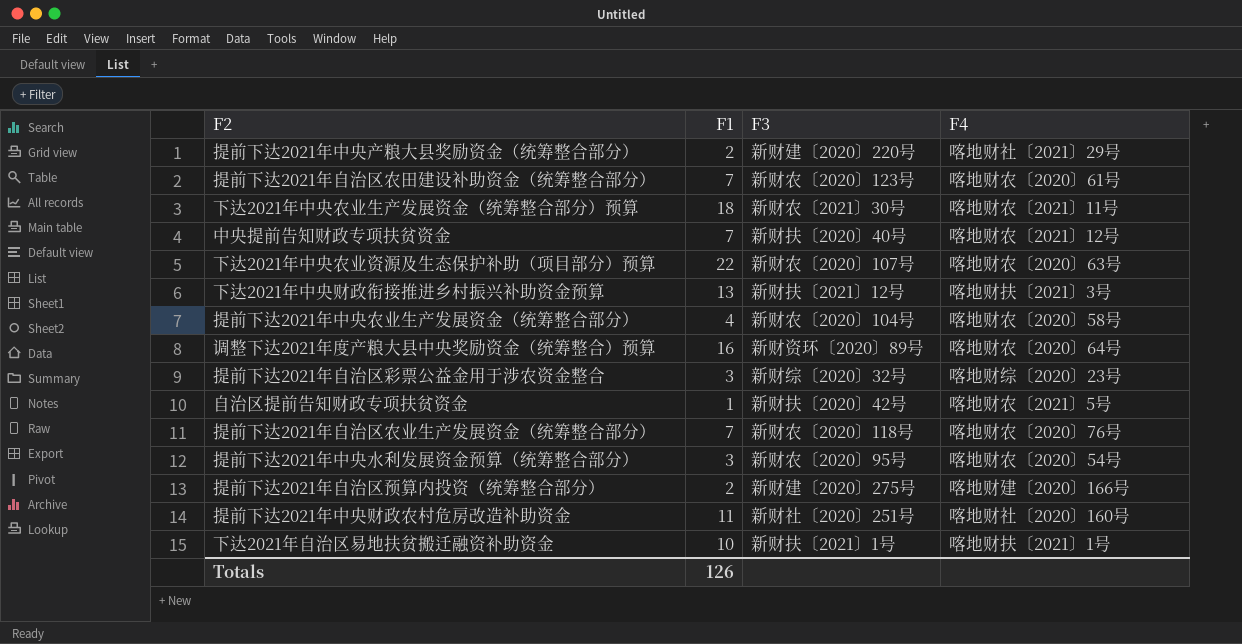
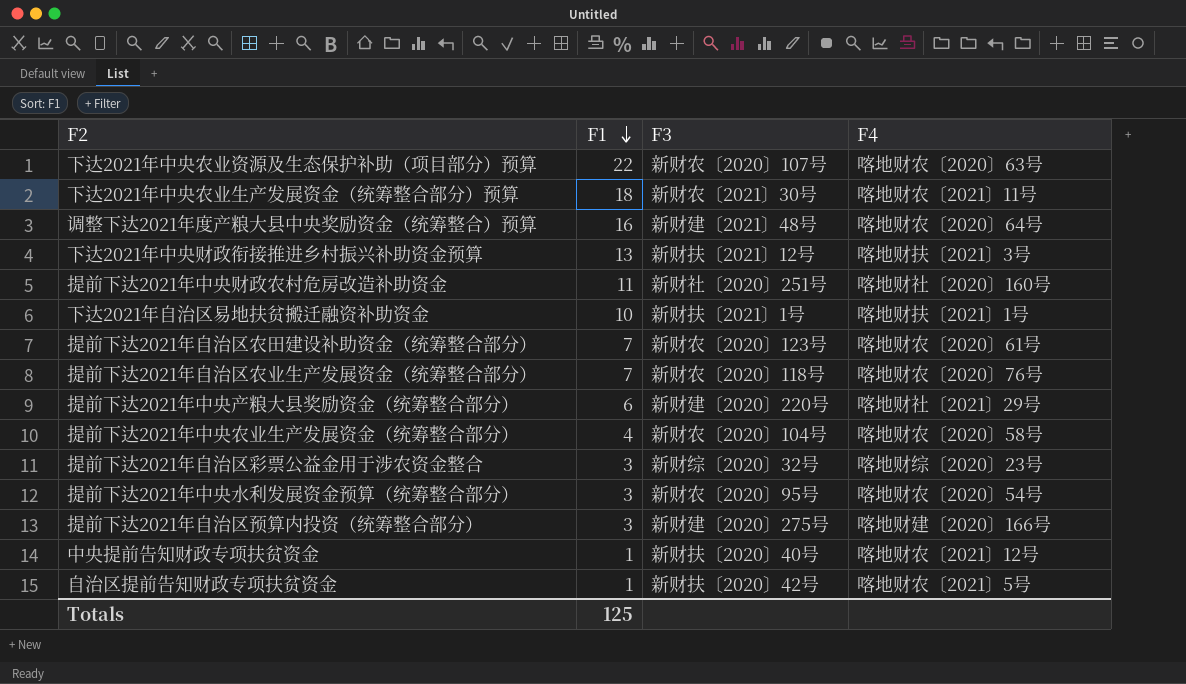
row order: none -> F1 descending
调整下达2021年度产粮大县中央奖励资金（统筹整合）预算 | F3: 新财资环〔2020〕89号 -> 新财建〔2021〕48号
提前下达2021年中央产粮大县奖励资金（统筹整合部分） | F1: 2 -> 6
提前下达2021年自治区预算内投资（统筹整合部分） | F1: 2 -> 3
中央提前告知财政专项扶贫资金 | F1: 7 -> 1
Totals | F1: 126 -> 125

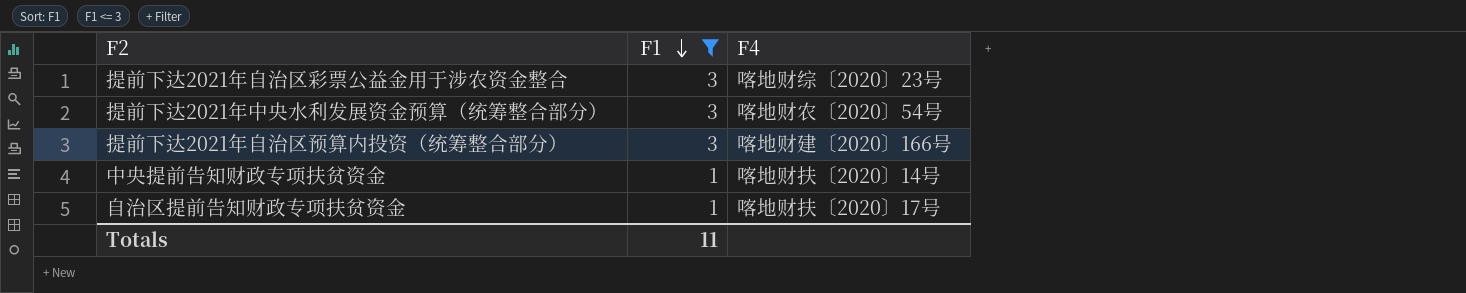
filter: none -> F1 <= 3
column F3 | position: 3 -> none
中央提前告知财政专项扶贫资金 | F4: 喀地财农〔2021〕12号 -> 喀地财扶〔2020〕14号
自治区提前告知财政专项扶贫资金 | F4: 喀地财农〔2021〕5号 -> 喀地财扶〔2020〕17号
Totals | F1: 125 -> 11

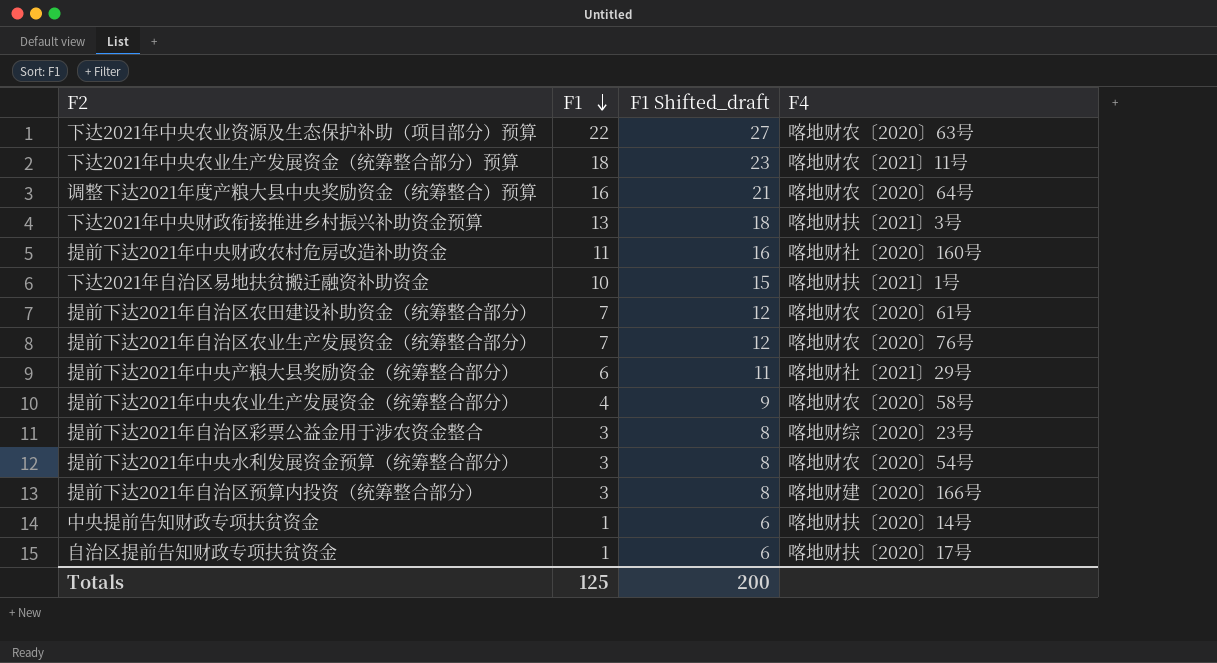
filter: F1 <= 3 -> none
column F1 Shifted_draft | formula: none -> [F1] + 5
Totals | F1: 11 -> 125

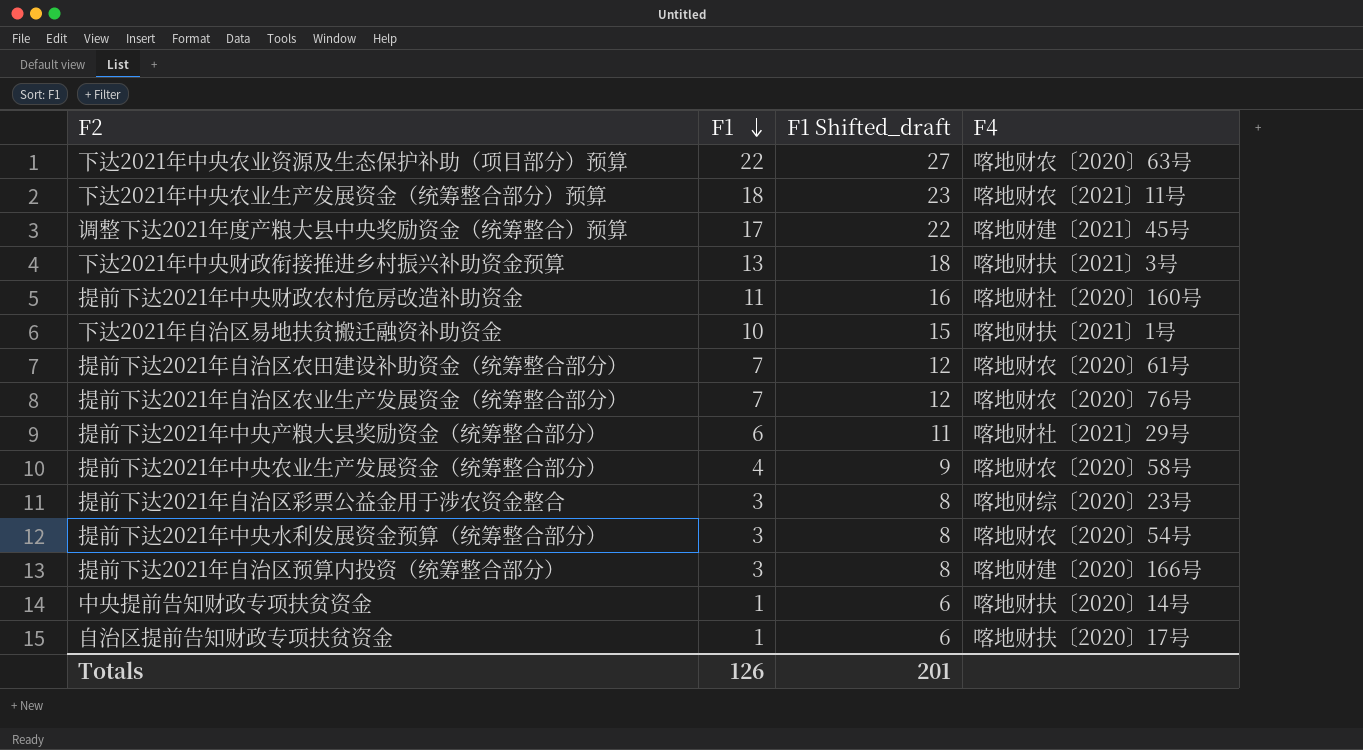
调整下达2021年度产粮大县中央奖励资金（统筹整合）预算 | F1: 16 -> 17
调整下达2021年度产粮大县中央奖励资金（统筹整合）预算 | F1 Shifted_draft: 21 -> 22
调整下达2021年度产粮大县中央奖励资金（统筹整合）预算 | F4: 喀地财农〔2020〕64号 -> 喀地财建〔2021〕45号
Totals | F1: 125 -> 126
Totals | F1 Shifted_draft: 200 -> 201

